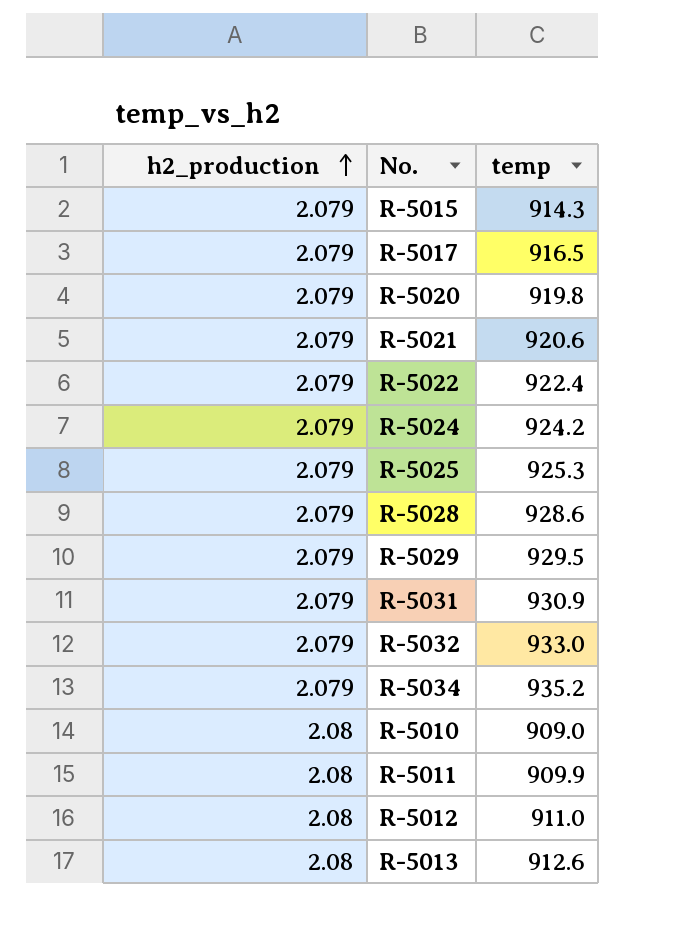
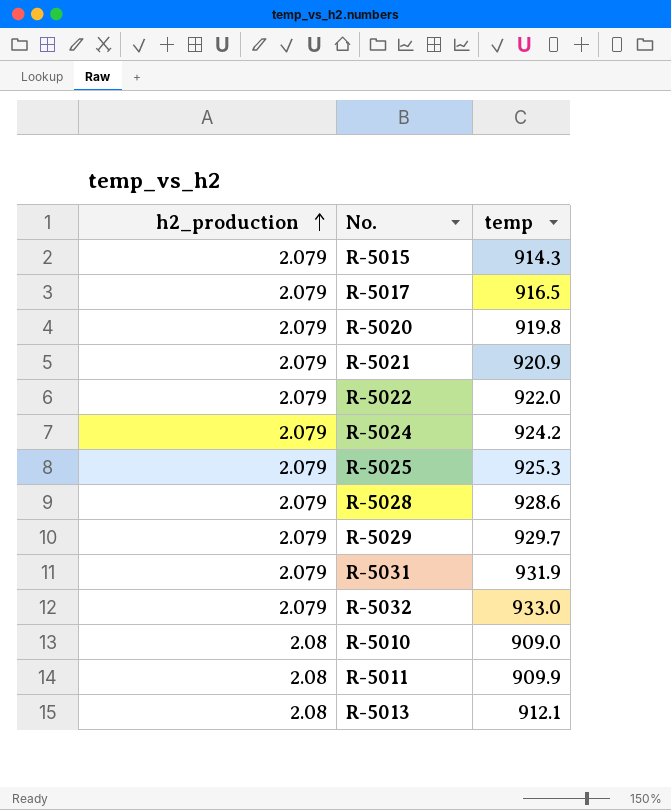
row R-5034: 2.079 | 935.2 -> none
row R-5012: 2.08 | 911.0 -> none
R-5021 | temp: 920.6 -> 920.9
R-5022 | temp: 922.4 -> 922.0
R-5029 | temp: 929.5 -> 929.7
R-5031 | temp: 930.9 -> 931.9
R-5013 | temp: 912.6 -> 912.1

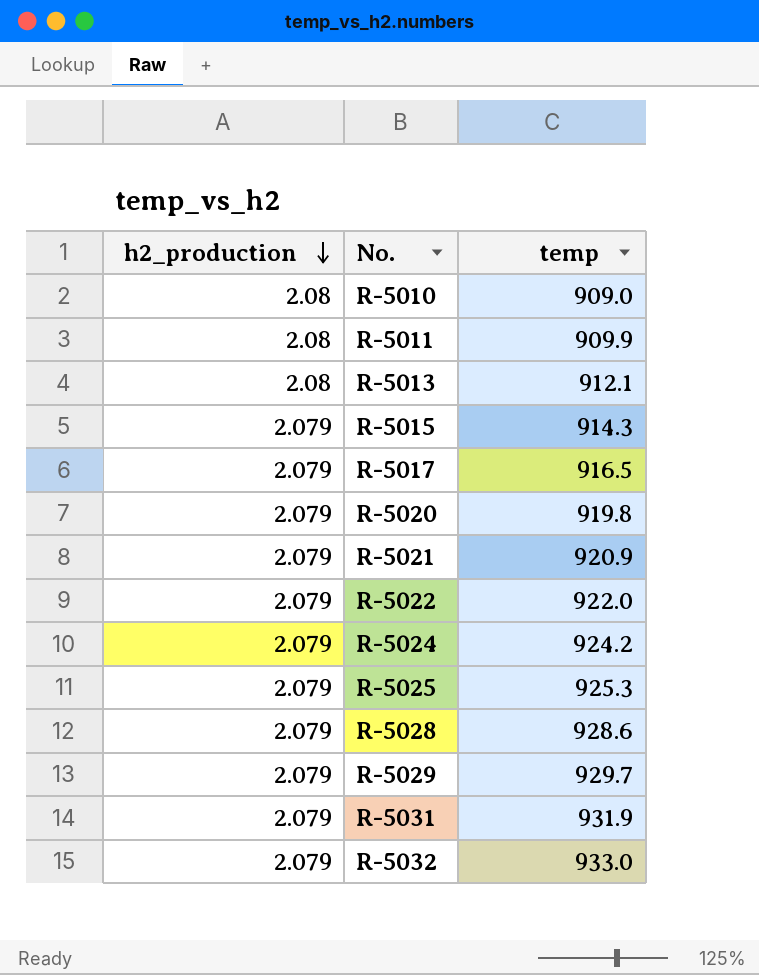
row order: h2_production ascending -> h2_production descending

